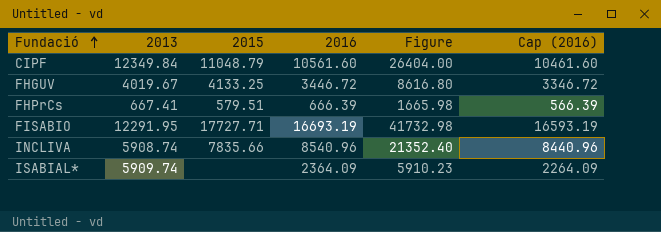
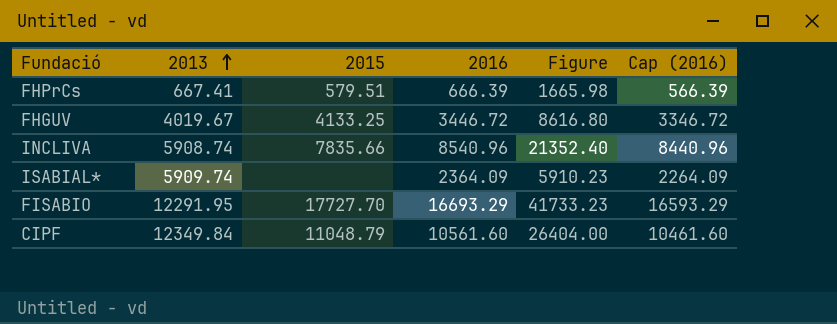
row order: Fundació ascending -> 2013 ascending
FISABIO | 2015: 17727.71 -> 17727.70
FISABIO | 2016: 16693.19 -> 16693.29
FISABIO | Figure: 41732.98 -> 41733.23
FISABIO | Cap (2016): 16593.19 -> 16593.29

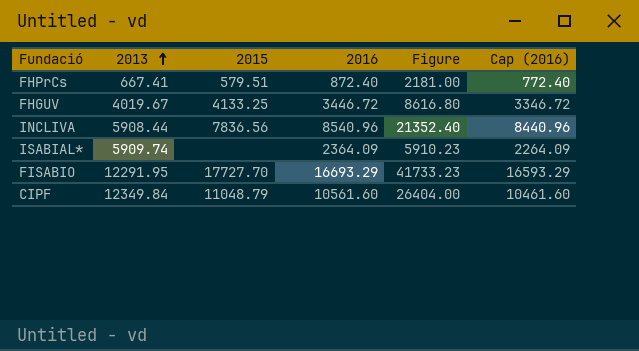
FHPrCs | 2016: 666.39 -> 872.40
FHPrCs | Figure: 1665.98 -> 2181.00
FHPrCs | Cap (2016): 566.39 -> 772.40
INCLIVA | 2013: 5908.74 -> 5908.44
INCLIVA | 2015: 7835.66 -> 7836.56

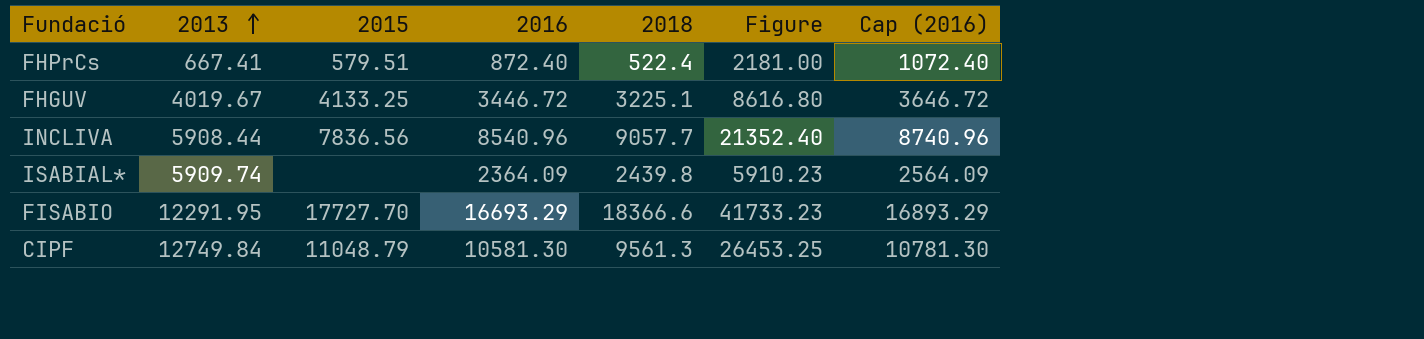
column 2018 | position: none -> 5
column Cap (2016) | formula: [2016] - 100 -> [2016] + 200
CIPF | 2013: 12349.84 -> 12749.84
CIPF | 2016: 10561.60 -> 10581.30
CIPF | Figure: 26404.00 -> 26453.25

